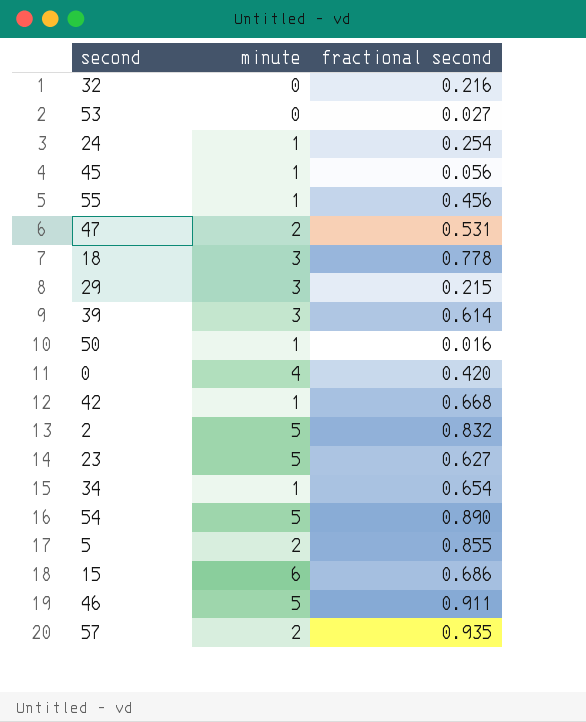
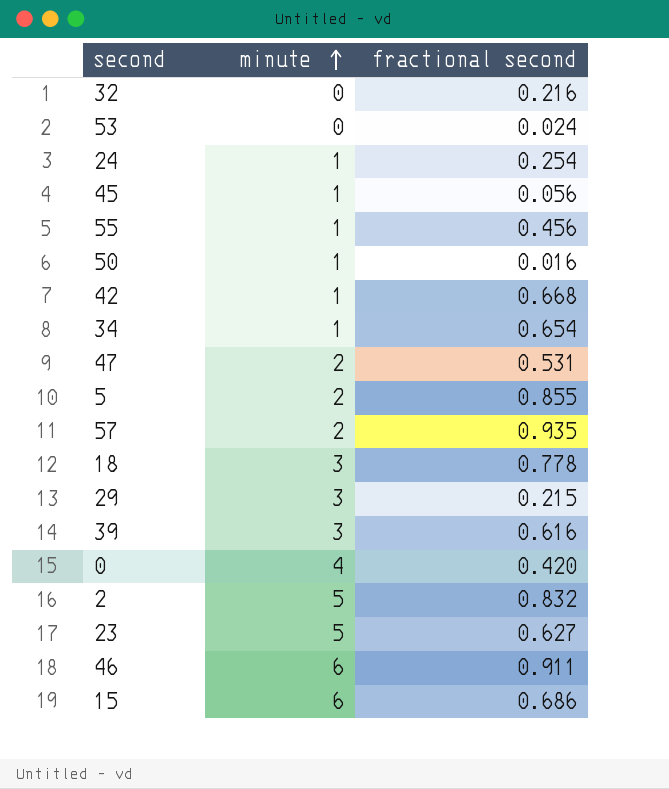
row order: none -> minute ascending
row 54: 5 | 0.890 -> none
53 | fractional second: 0.027 -> 0.024
39 | fractional second: 0.614 -> 0.616
46 | minute: 5 -> 6

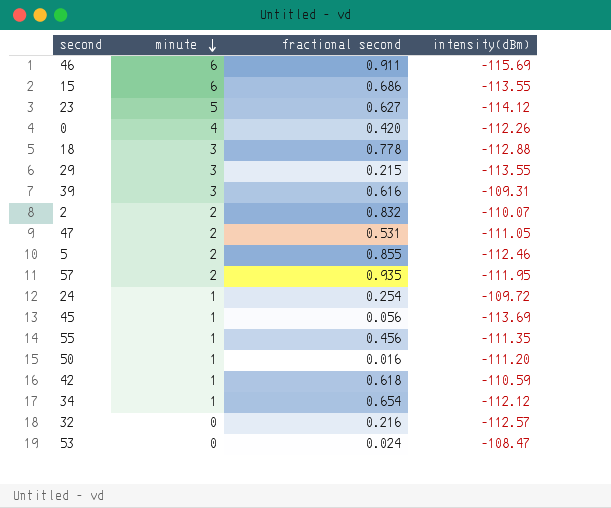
row order: minute ascending -> minute descending
column intensity(dBm) | position: none -> 4
2 | minute: 5 -> 2
42 | fractional second: 0.668 -> 0.618

